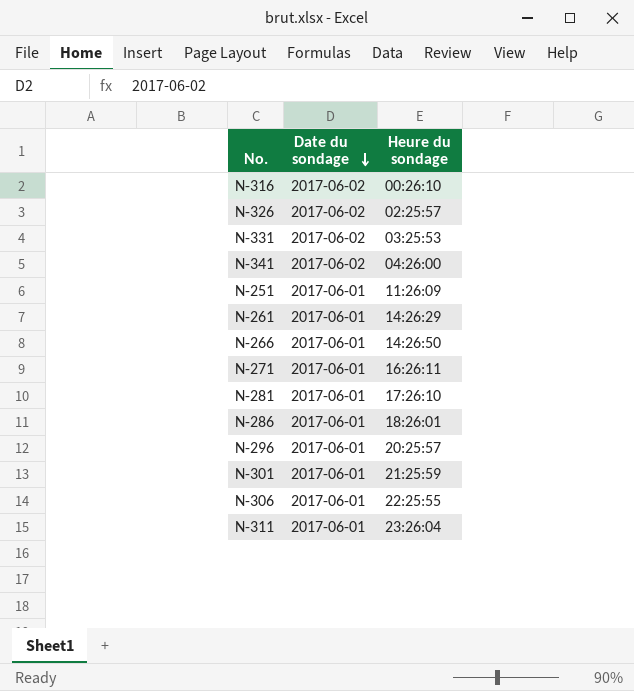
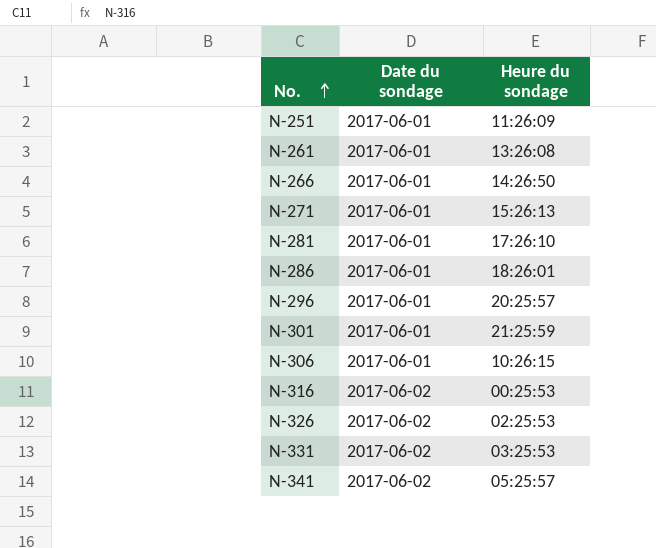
row order: Date du sondage descending -> No. ascending
row N-311: 2017-06-01 | 23:26:04 -> none
N-261 | Heure du sondage: 14:26:29 -> 13:26:08
N-271 | Heure du sondage: 16:26:11 -> 15:26:13
N-306 | Heure du sondage: 22:25:55 -> 10:26:15
N-316 | Heure du sondage: 00:26:10 -> 00:25:53
N-326 | Heure du sondage: 02:25:57 -> 02:25:53
N-341 | Heure du sondage: 04:26:00 -> 05:25:57

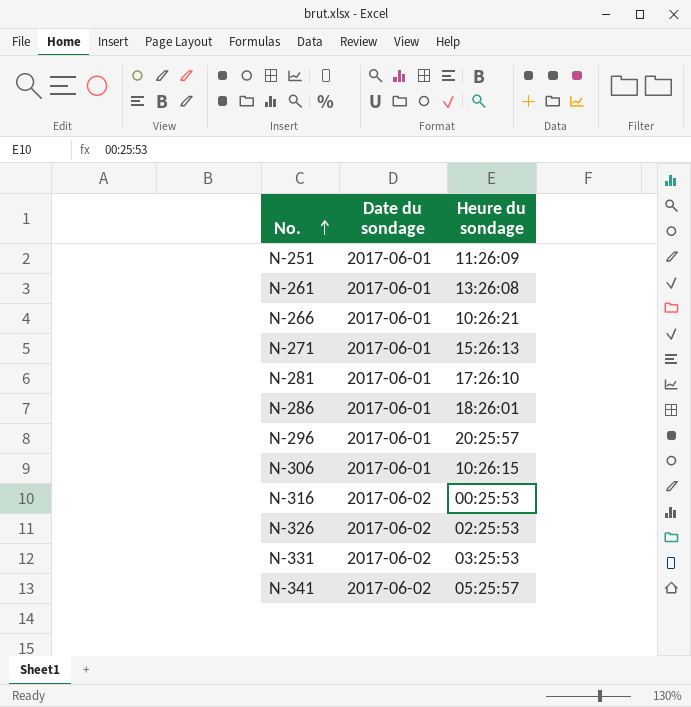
row N-301: 2017-06-01 | 21:25:59 -> none
N-266 | Heure du sondage: 14:26:50 -> 10:26:21

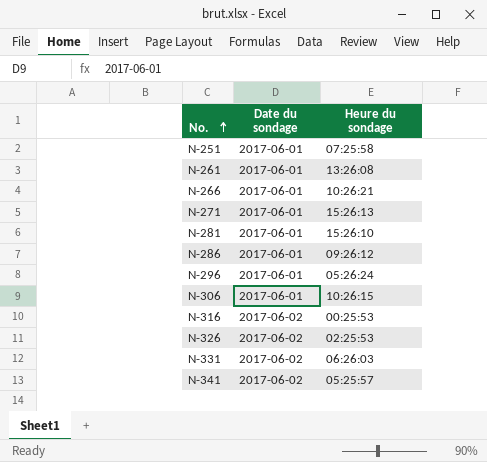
N-251 | Heure du sondage: 11:26:09 -> 07:25:58
N-281 | Heure du sondage: 17:26:10 -> 15:26:10
N-286 | Heure du sondage: 18:26:01 -> 09:26:12
N-296 | Heure du sondage: 20:25:57 -> 05:26:24
N-331 | Heure du sondage: 03:25:53 -> 06:26:03

